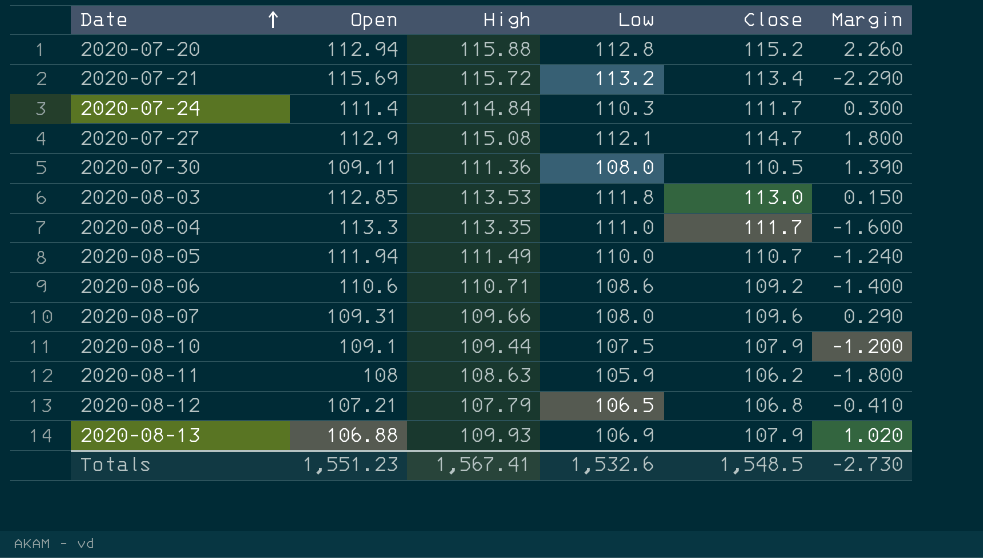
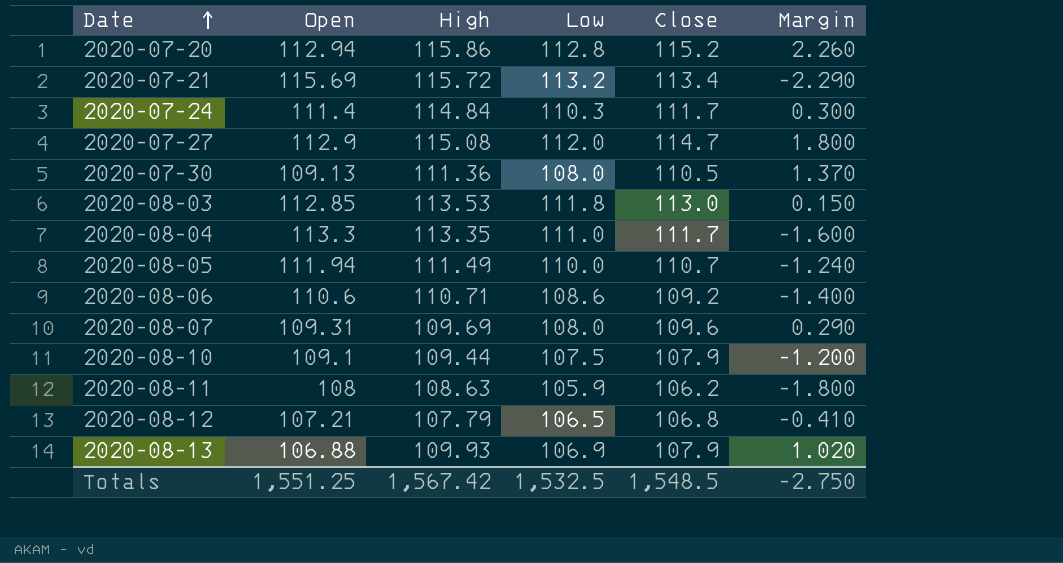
2020-07-20 | High: 115.88 -> 115.86
2020-07-27 | Low: 112.1 -> 112.0
2020-07-30 | Open: 109.11 -> 109.13
2020-07-30 | Margin: 1.390 -> 1.370
2020-08-07 | High: 109.66 -> 109.69
Totals | Open: 1,551.23 -> 1,551.25
Totals | High: 1,567.41 -> 1,567.42
Totals | Low: 1,532.6 -> 1,532.5
Totals | Margin: -2.730 -> -2.750

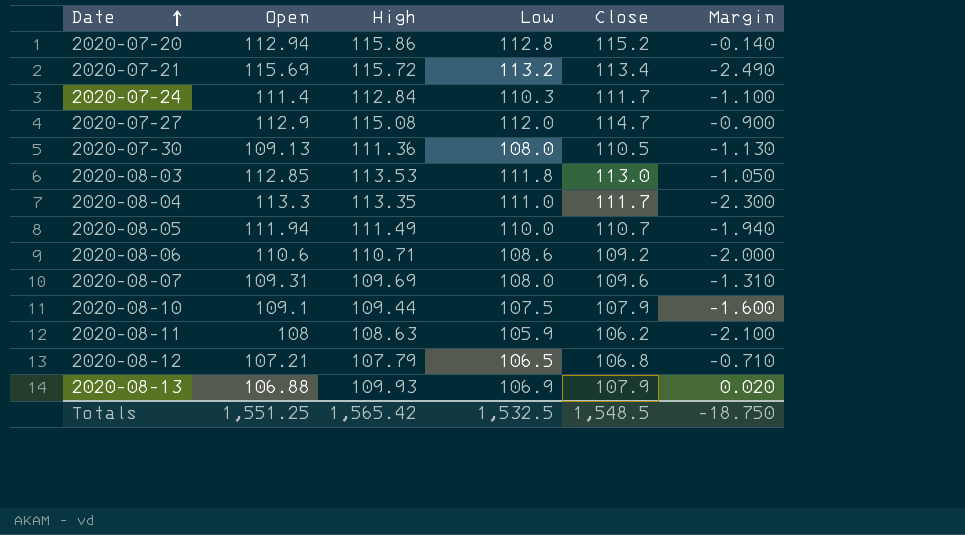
column Margin | formula: [Close] - [Open] -> [Low] - [Open]
2020-07-24 | High: 114.84 -> 112.84
Totals | High: 1,567.42 -> 1,565.42
Totals | Margin: -2.750 -> -18.750

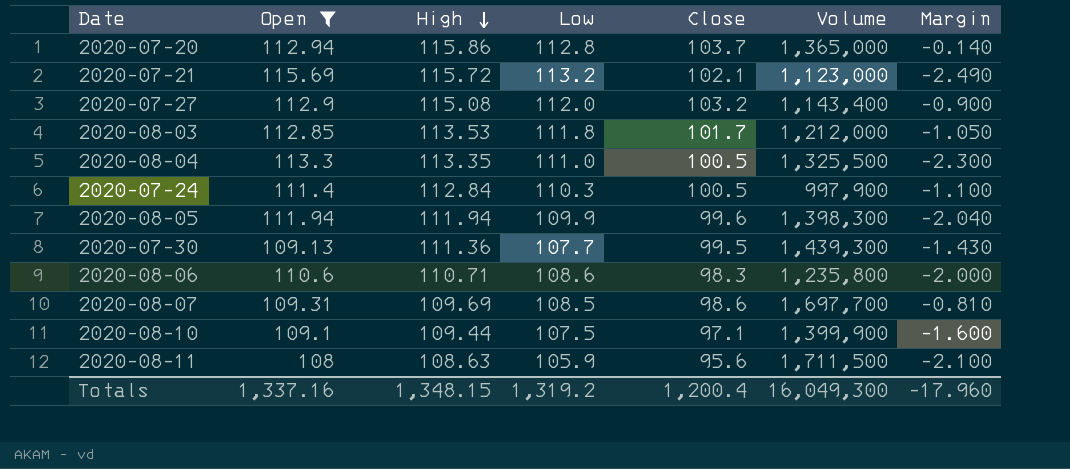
filter: none -> Open >= 108
row order: Date ascending -> High descending
column Volume | position: none -> 6
2020-07-20 | Close: 115.2 -> 103.7
2020-07-21 | Close: 113.4 -> 102.1
2020-07-27 | Close: 114.7 -> 103.2
2020-08-03 | Close: 113.0 -> 101.7
2020-08-04 | Close: 111.7 -> 100.5
2020-07-24 | Close: 111.7 -> 100.5
2020-08-05 | High: 111.49 -> 111.94
2020-08-05 | Low: 110.0 -> 109.9
2020-08-05 | Close: 110.7 -> 99.6
2020-08-05 | Margin: -1.940 -> -2.040
2020-07-30 | Low: 108.0 -> 107.7
2020-07-30 | Close: 110.5 -> 99.5
2020-07-30 | Margin: -1.130 -> -1.430
2020-08-06 | Close: 109.2 -> 98.3
2020-08-07 | Low: 108.0 -> 108.5
2020-08-07 | Close: 109.6 -> 98.6
2020-08-07 | Margin: -1.310 -> -0.810
2020-08-10 | Close: 107.9 -> 97.1
2020-08-11 | Close: 106.2 -> 95.6
Totals | Open: 1,551.25 -> 1,337.16
Totals | High: 1,565.42 -> 1,348.15
Totals | Low: 1,532.5 -> 1,319.2
Totals | Close: 1,548.5 -> 1,200.4
Totals | Margin: -18.750 -> -17.960

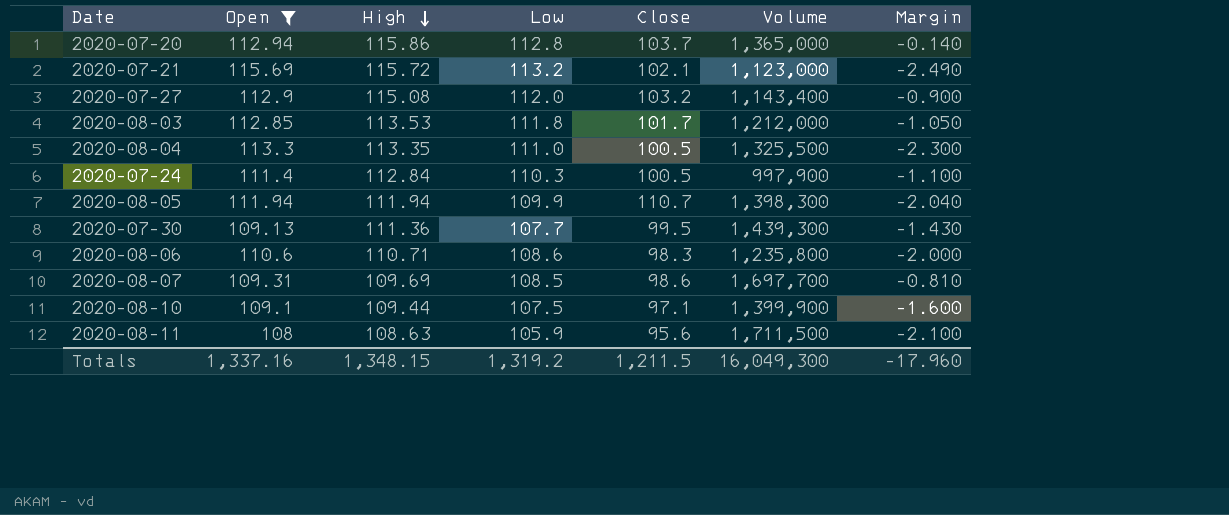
2020-08-05 | Close: 99.6 -> 110.7
Totals | Close: 1,200.4 -> 1,211.5

